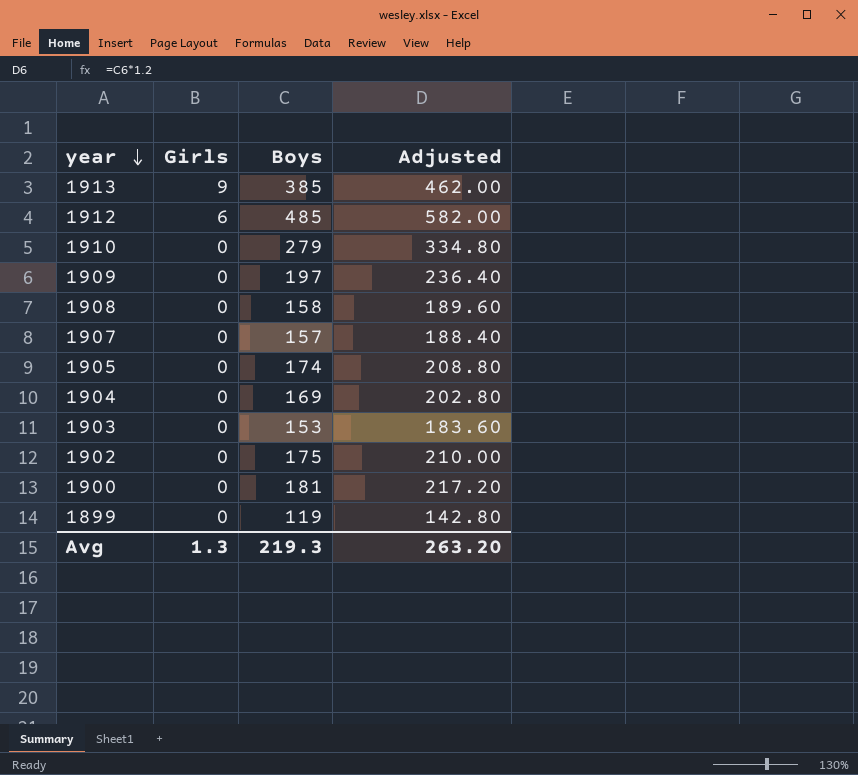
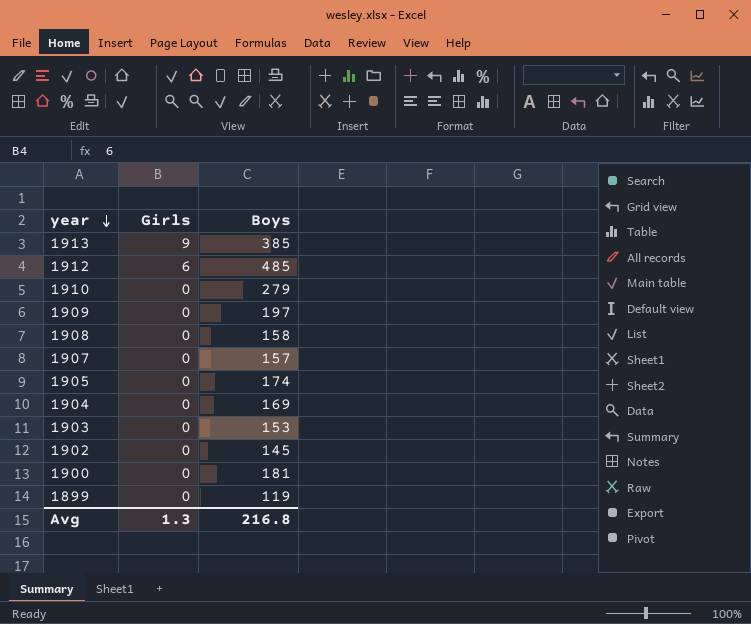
column Adjusted | formula: [Boys] * 1.2 -> none
1902 | Boys: 175 -> 145
Avg | Boys: 219.3 -> 216.8

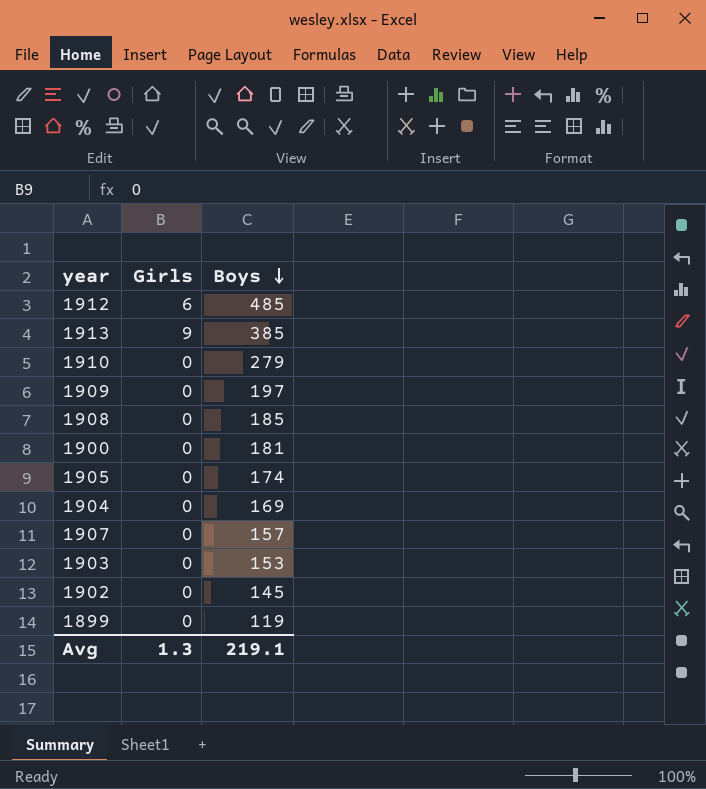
row order: year descending -> Boys descending
1908 | Boys: 158 -> 185
Avg | Boys: 216.8 -> 219.1

